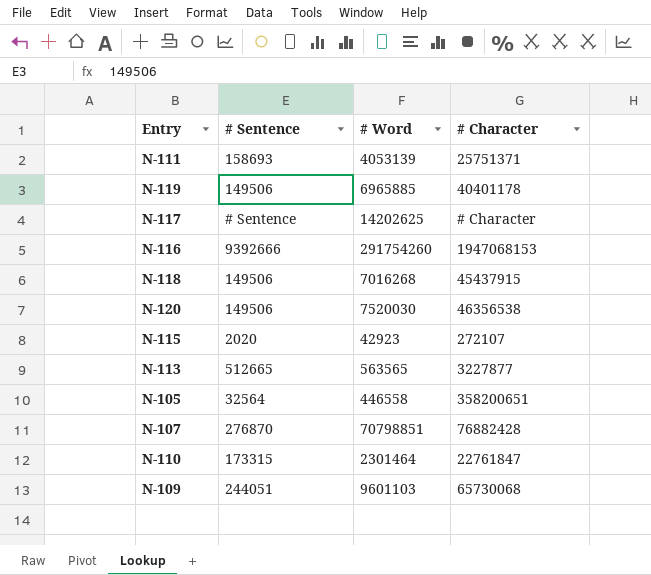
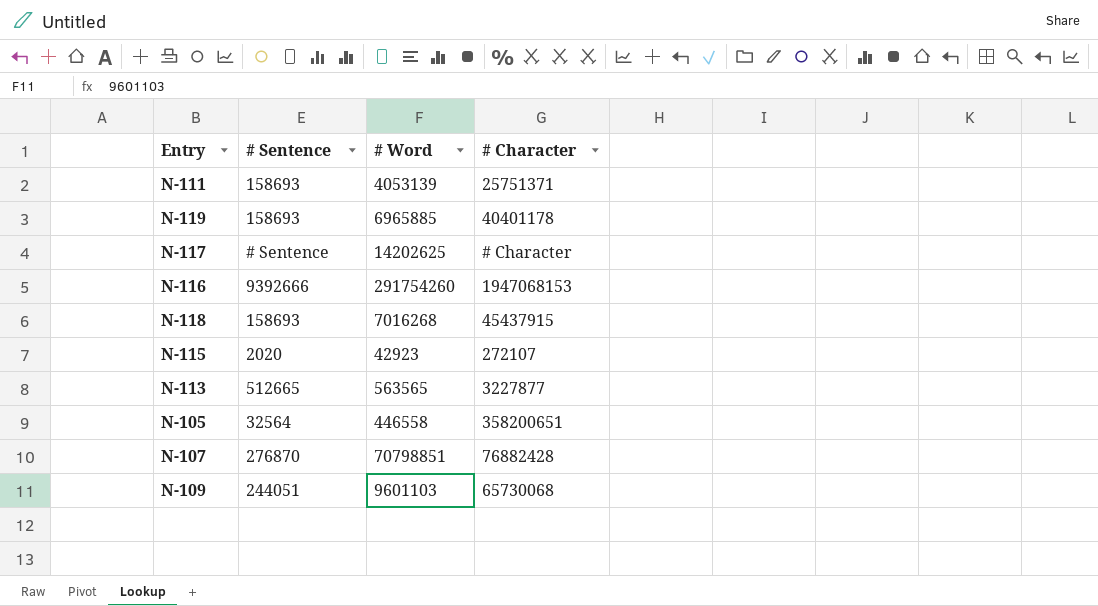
row N-120: 149506 | 7520030 | 46356538 -> none
row N-110: 173315 | 2301464 | 22761847 -> none
N-119 | # Sentence: 149506 -> 158693
N-118 | # Sentence: 149506 -> 158693

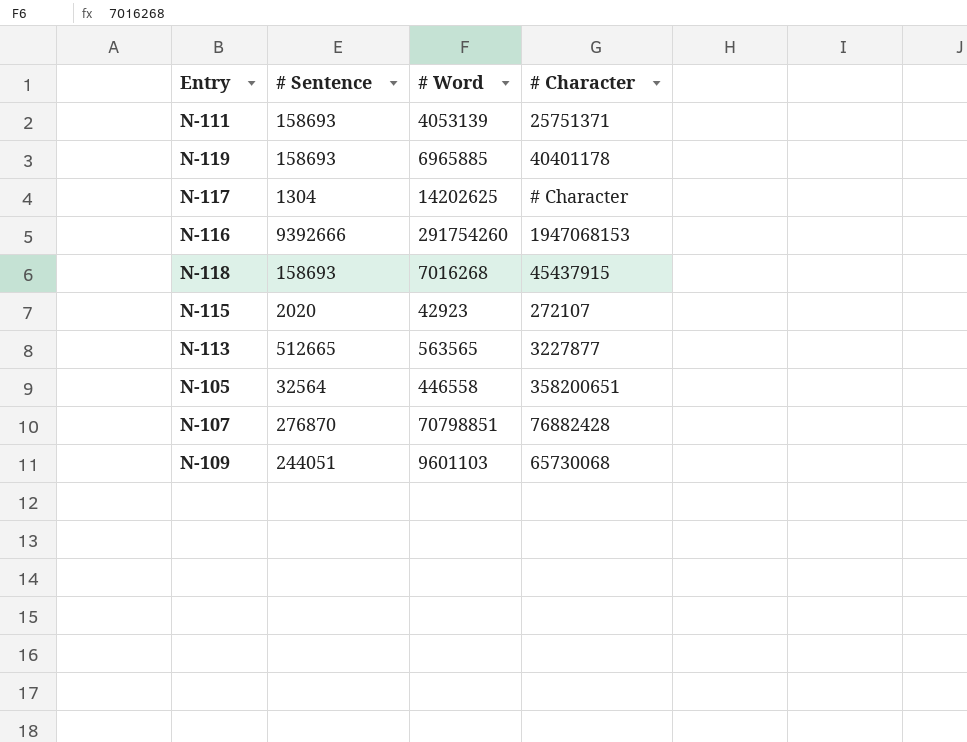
N-117 | # Sentence: # Sentence -> 1304

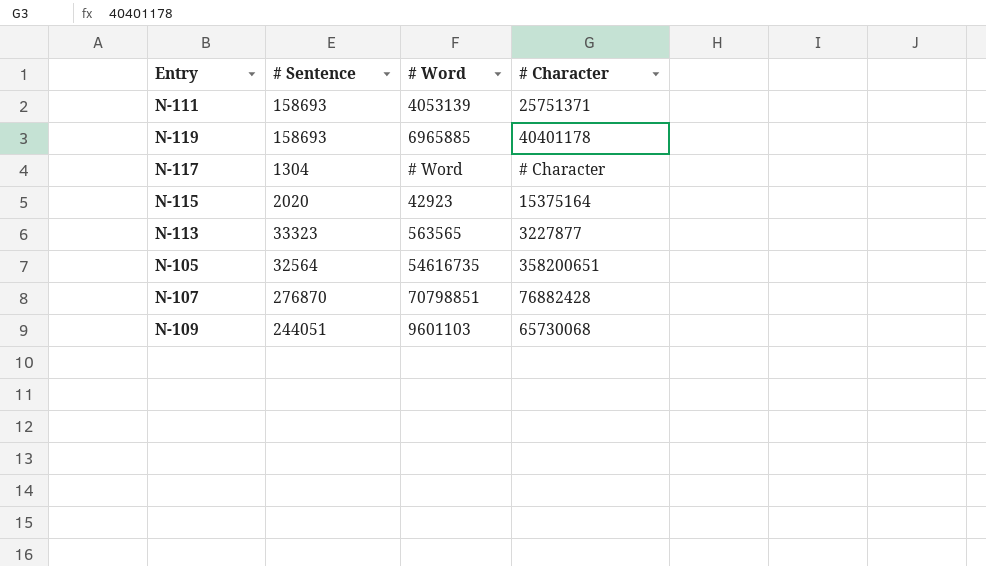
row N-116: 9392666 | 291754260 | 1947068153 -> none
row N-118: 158693 | 7016268 | 45437915 -> none
N-117 | # Word: 14202625 -> # Word
N-115 | # Character: 272107 -> 15375164
N-113 | # Sentence: 512665 -> 33323
N-105 | # Word: 446558 -> 54616735

